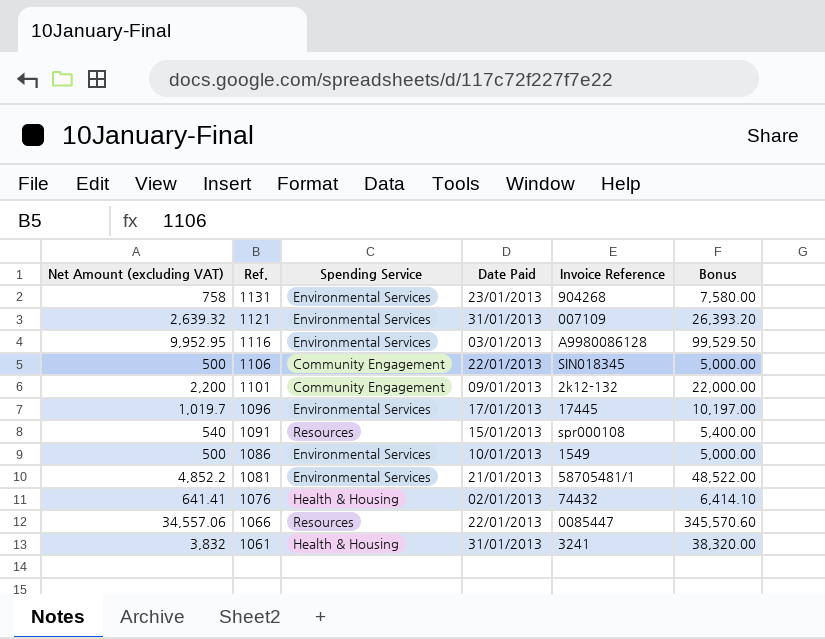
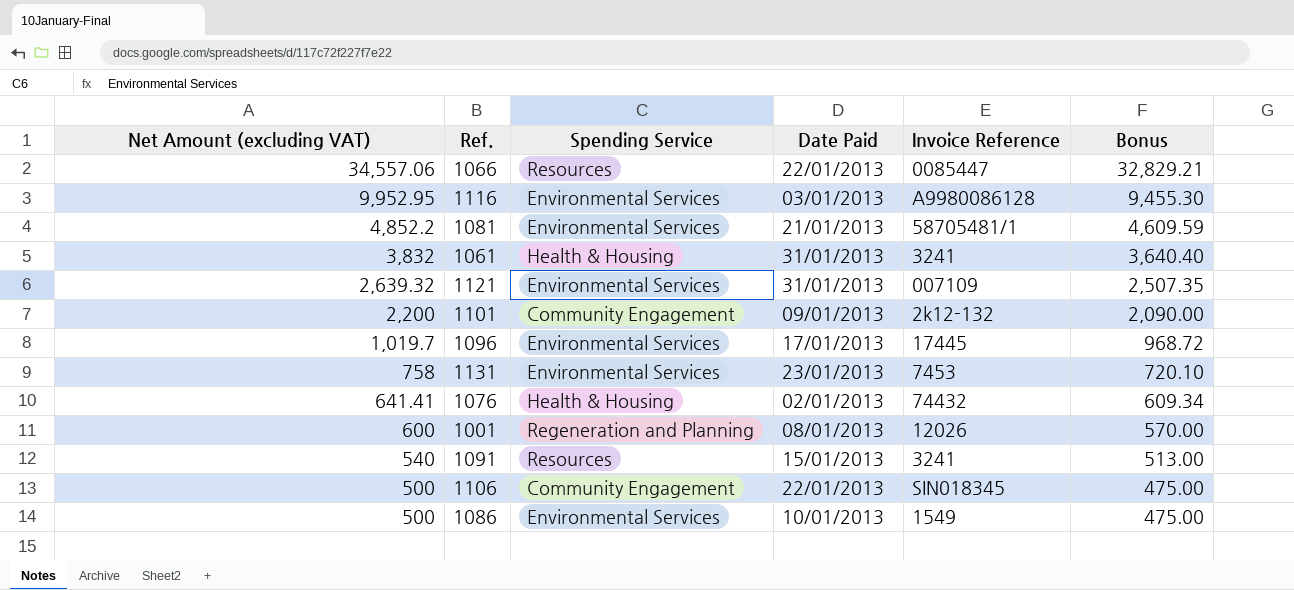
row order: Ref. descending -> Net Amount (excluding VAT) descending
column Bonus | formula: [Net Amount (excluding VAT)] * 10 -> [Net Amount (excluding VAT)] * 0.95
1131 | Invoice Reference: 904268 -> 7453
row 1001: none -> 600 | Regeneration and Planning | 08/01/2013 | 12026 | 570.00
1091 | Invoice Reference: spr000108 -> 3241

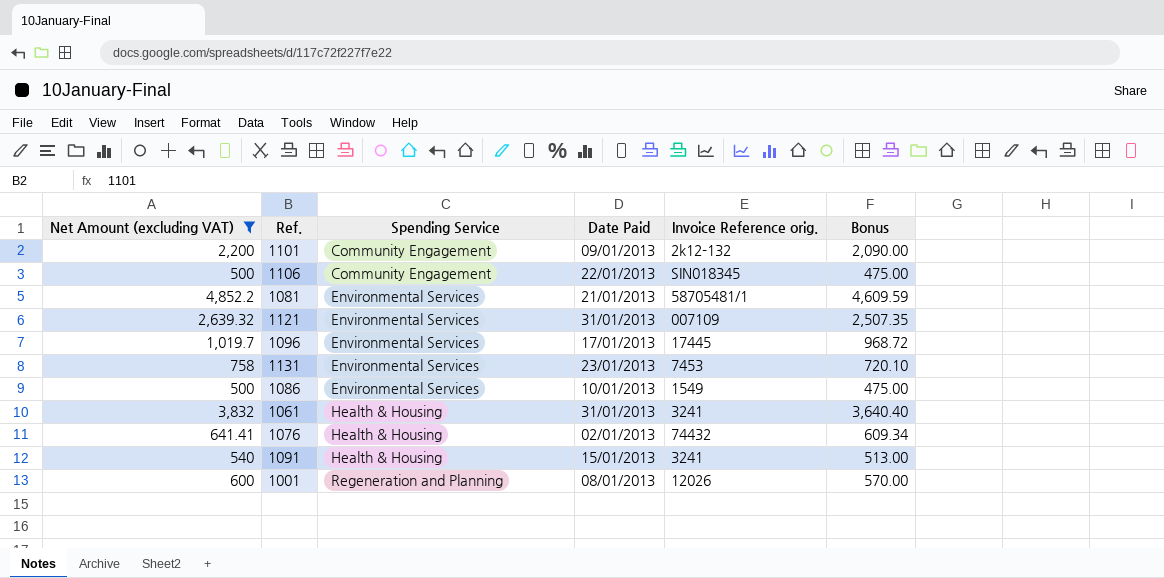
filter: none -> Net Amount (excluding VAT) <= 4,852.2
row order: Net Amount (excluding VAT) descending -> Spending Service ascending
column name: Invoice Reference -> Invoice Reference orig.
1091 | Spending Service: Resources -> Health & Housing

